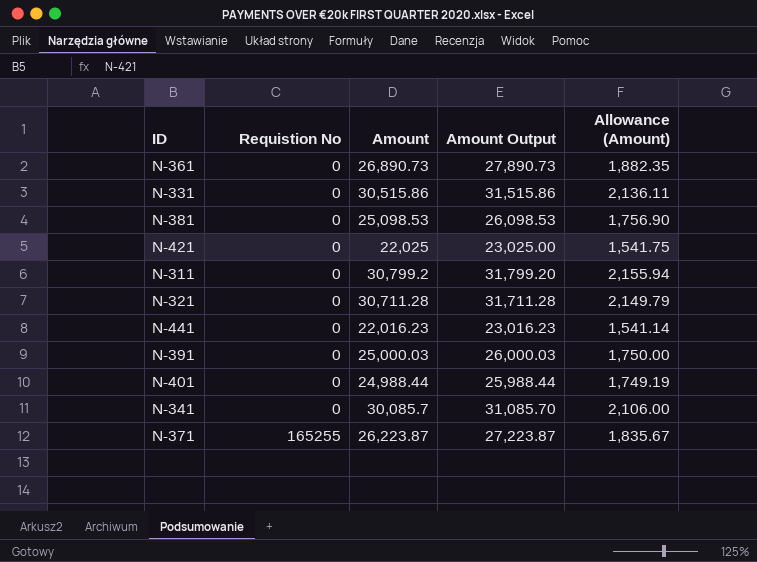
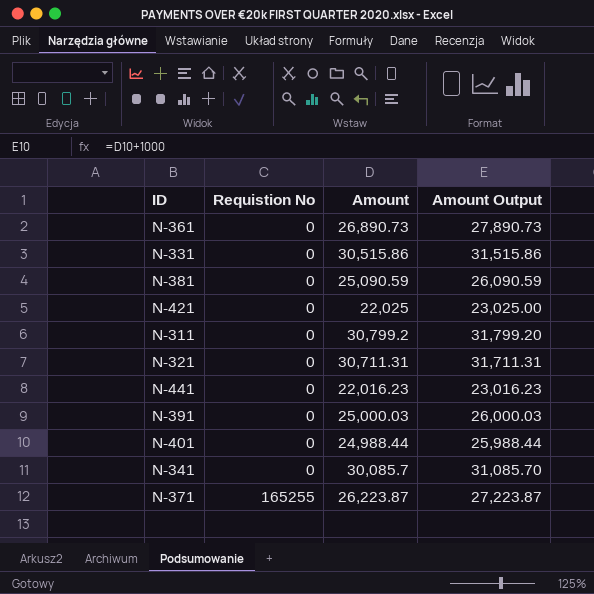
column Allowance (Amount) | formula: [Amount] * 0.07 -> none
N-381 | Amount: 25,098.53 -> 25,090.59
N-381 | Amount Output: 26,098.53 -> 26,090.59
N-321 | Amount: 30,711.28 -> 30,711.31
N-321 | Amount Output: 31,711.28 -> 31,711.31

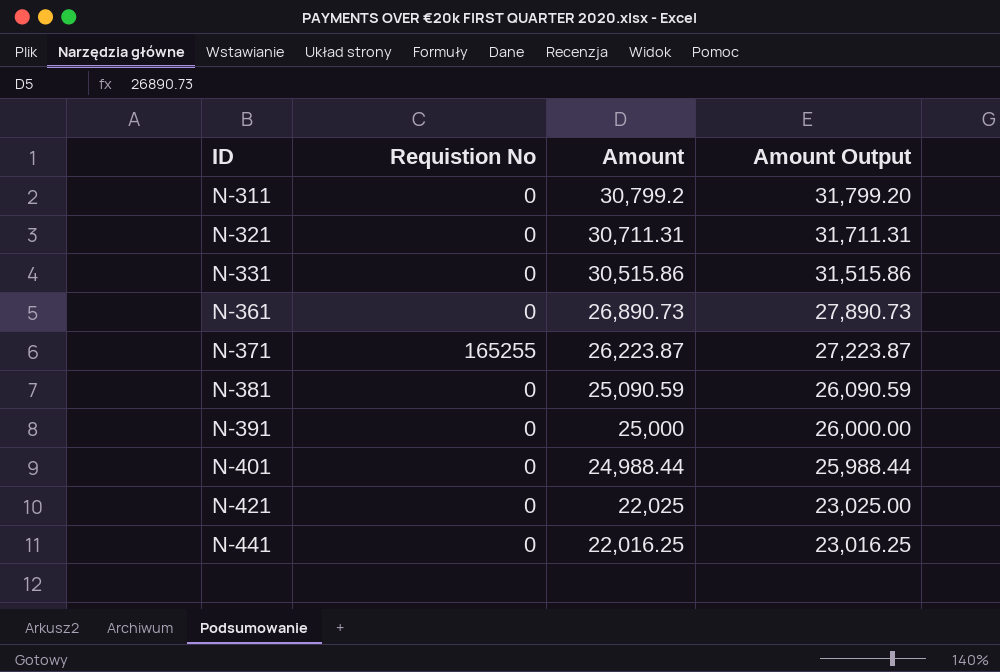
row order: Requistion No ascending -> ID ascending
row N-341: 0 | 30,085.7 | 31,085.70 -> none
N-391 | Amount: 25,000.03 -> 25,000
N-391 | Amount Output: 26,000.03 -> 26,000.00
N-441 | Amount: 22,016.23 -> 22,016.25
N-441 | Amount Output: 23,016.23 -> 23,016.25

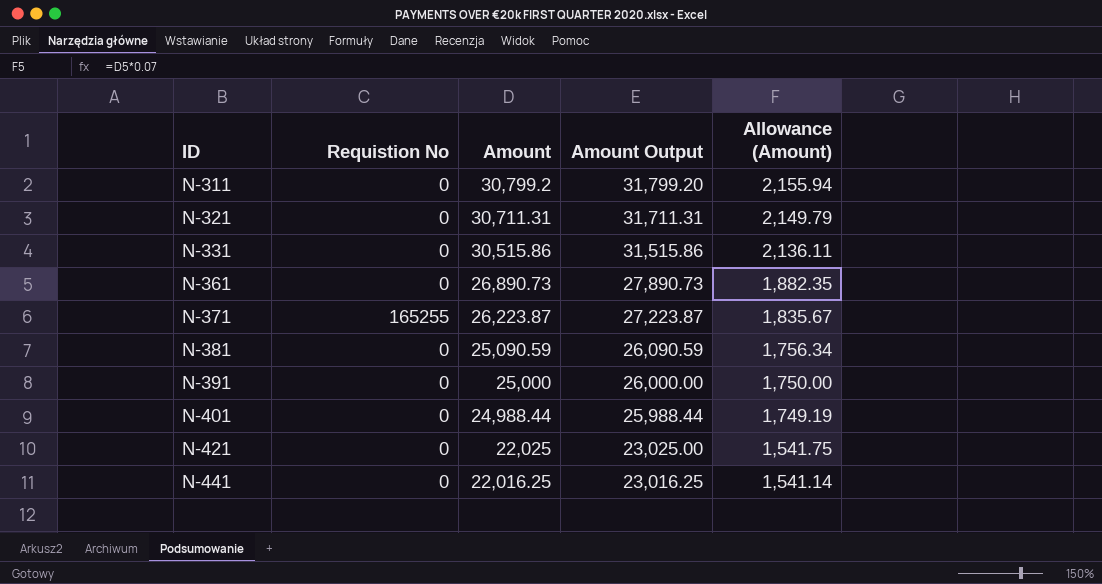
column Allowance (Amount) | formula: none -> [Amount] * 0.07

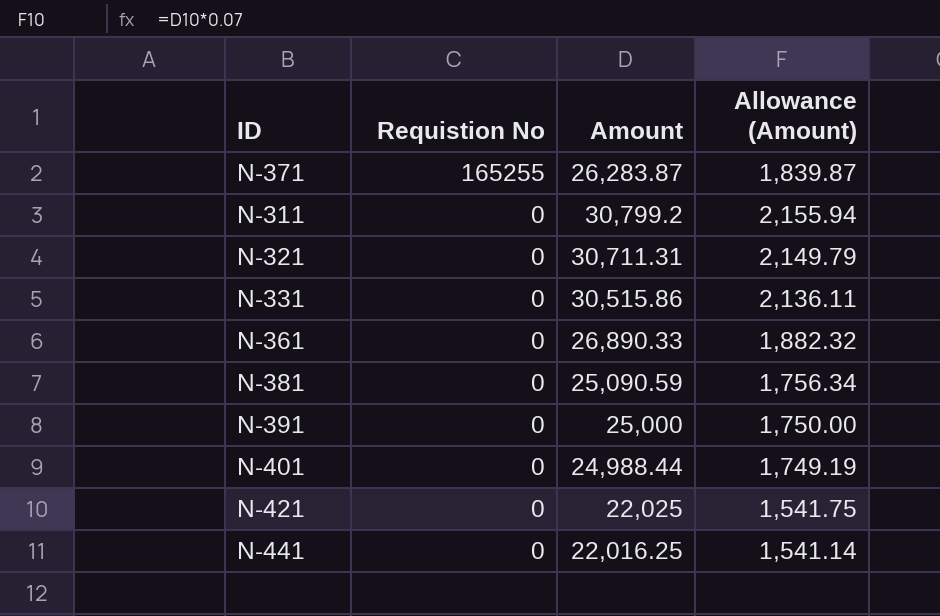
row order: ID ascending -> Requistion No descending
column Amount Output | formula: [Amount] + 1000 -> none
N-371 | Amount: 26,223.87 -> 26,283.87
N-371 | Allowance (Amount): 1,835.67 -> 1,839.87
N-361 | Amount: 26,890.73 -> 26,890.33
N-361 | Allowance (Amount): 1,882.35 -> 1,882.32

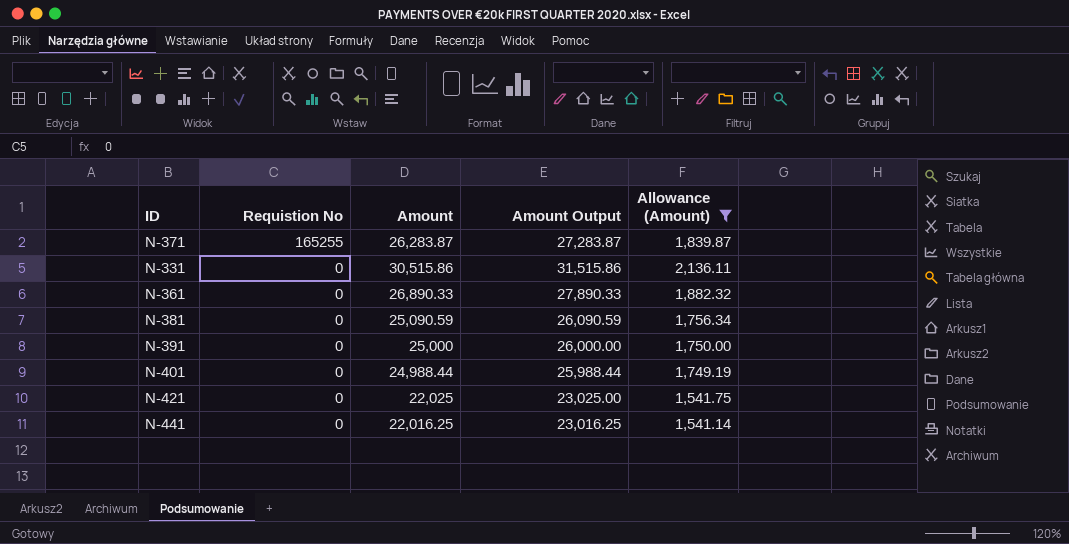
filter: none -> Allowance (Amount) <= 2,136.11
column Amount Output | formula: none -> [Amount] + 1000

